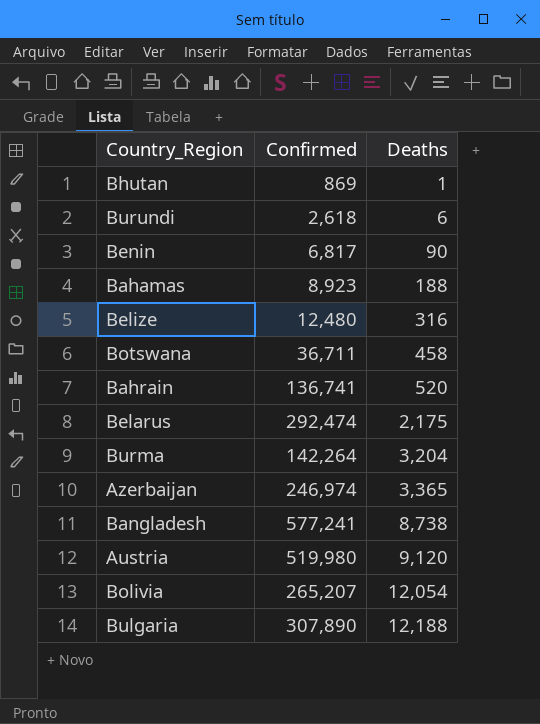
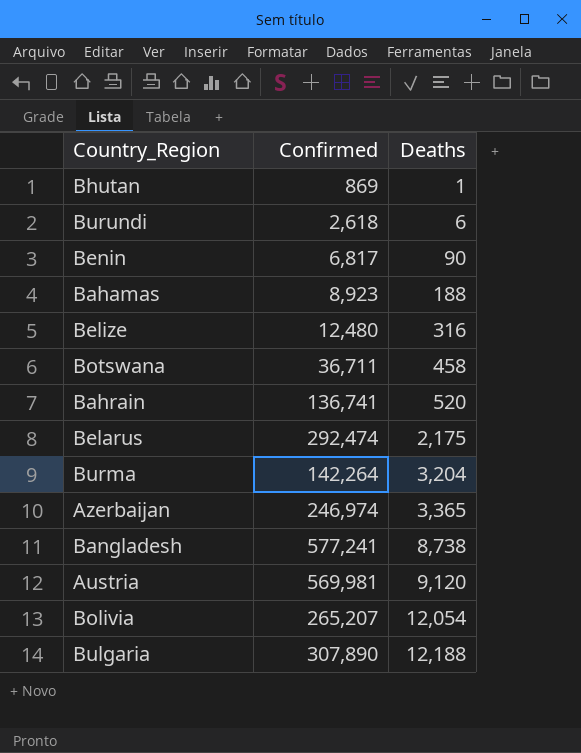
Austria | Confirmed: 519,980 -> 569,981

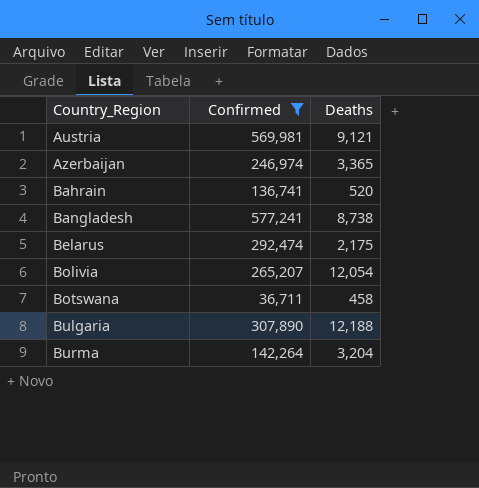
filter: none -> Confirmed >= 36,711
row order: Deaths ascending -> Country_Region ascending
Austria | Deaths: 9,120 -> 9,121

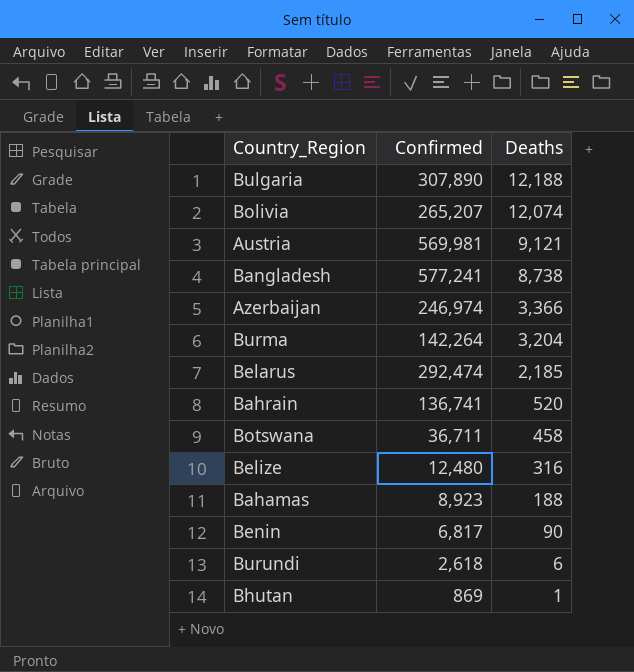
filter: Confirmed >= 36,711 -> none
row order: Country_Region ascending -> Deaths descending
Bolivia | Deaths: 12,054 -> 12,074
Azerbaijan | Deaths: 3,365 -> 3,366
Belarus | Deaths: 2,175 -> 2,185

